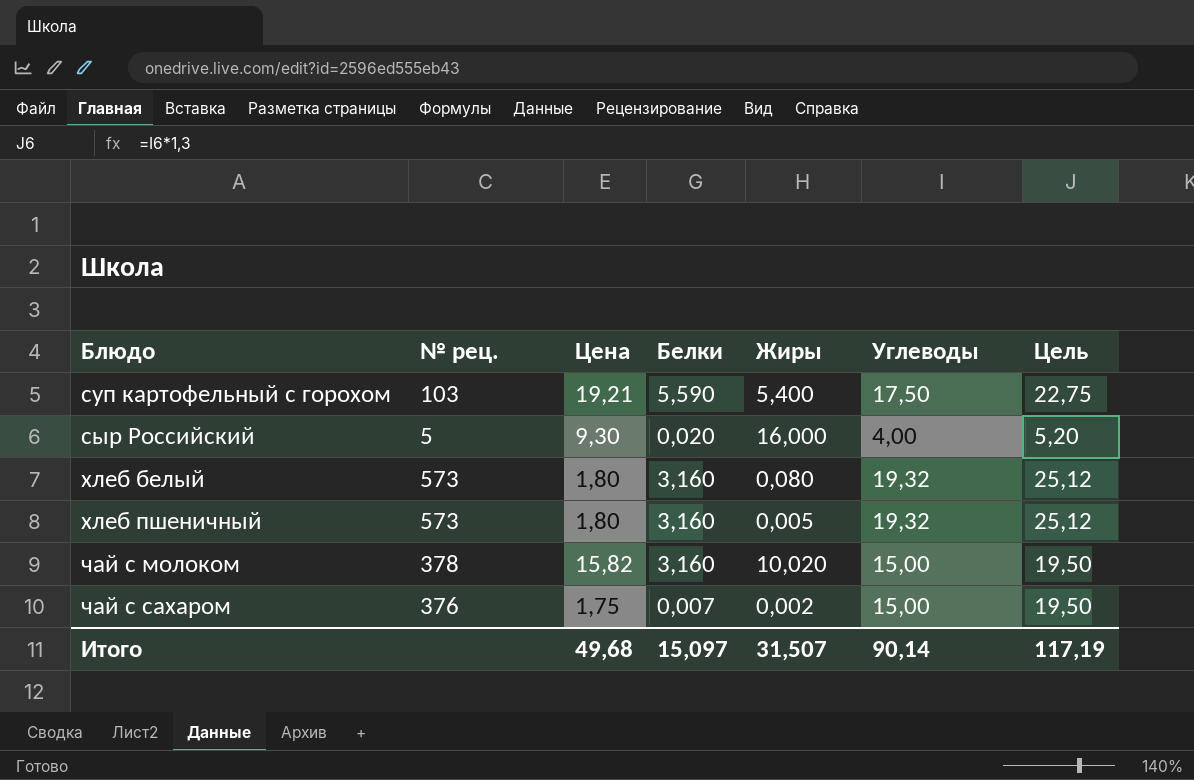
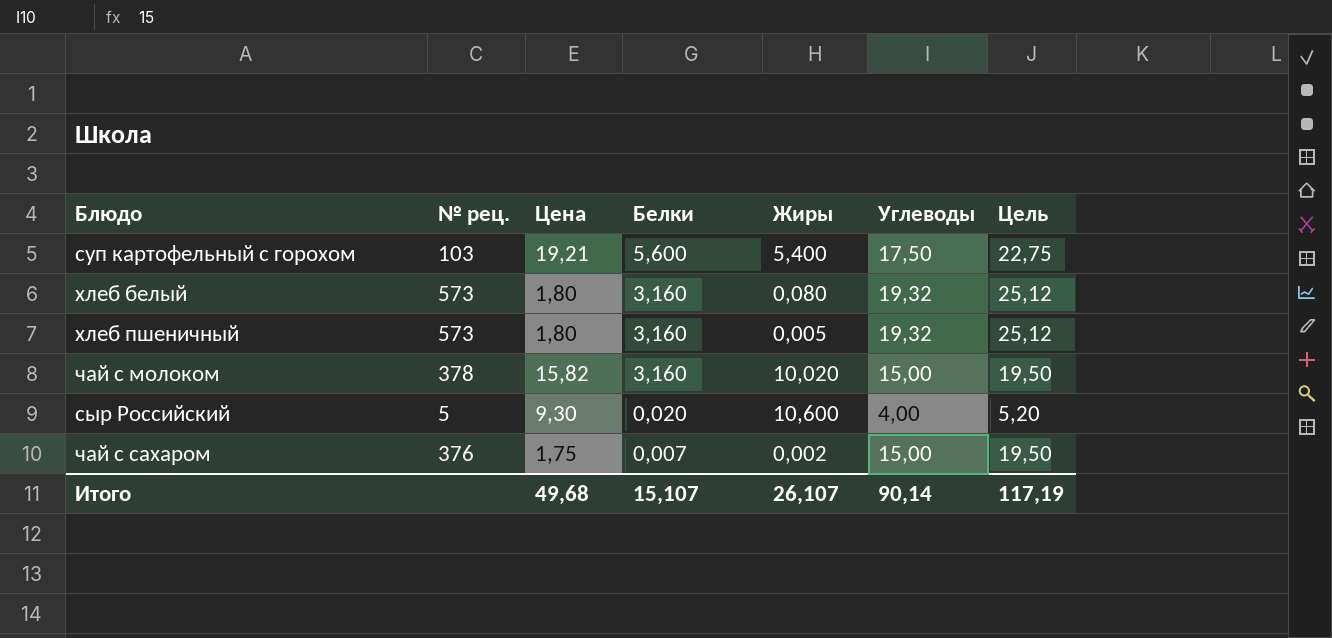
row order: Блюдо ascending -> Белки descending
суп картофельный с горохом | Белки: 5,590 -> 5,600
сыр Российский | Жиры: 16,000 -> 10,600
Итого | Белки: 15,097 -> 15,107
Итого | Жиры: 31,507 -> 26,107

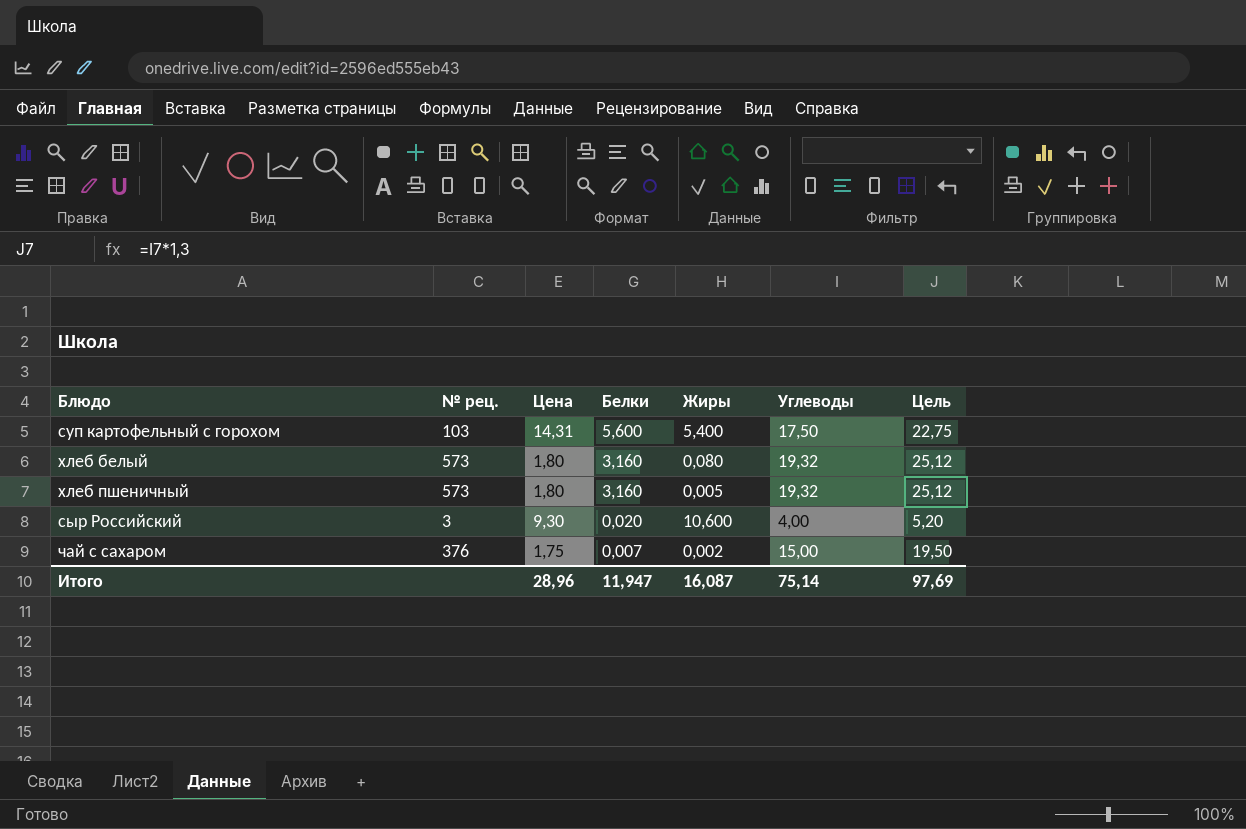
row чай с молоком: 378 | 15,82 | 3,160 | 10,020 | 15,00 | 19,50 -> none
суп картофельный с горохом | Цена: 19,21 -> 14,31
сыр Российский | № рец.: 5 -> 3
Итого | Цена: 49,68 -> 28,96
Итого | Белки: 15,107 -> 11,947
Итого | Жиры: 26,107 -> 16,087
Итого | Углеводы: 90,14 -> 75,14
Итого | Цель: 117,19 -> 97,69

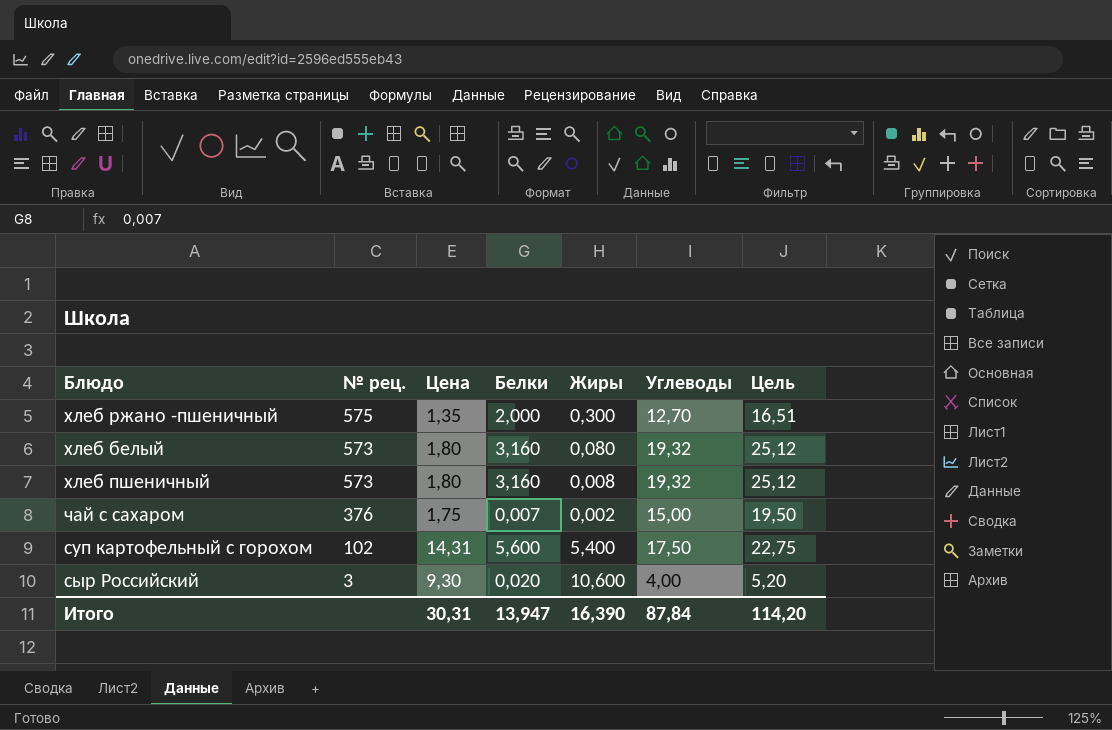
row order: Белки descending -> № рец. descending
row хлеб ржано -пшеничный: none -> 575 | 1,35 | 2,000 | 0,300 | 12,70 | 16,51
хлеб пшеничный | Жиры: 0,005 -> 0,008
суп картофельный с горохом | № рец.: 103 -> 102
Итого | Цена: 28,96 -> 30,31
Итого | Белки: 11,947 -> 13,947
Итого | Жиры: 16,087 -> 16,390
Итого | Углеводы: 75,14 -> 87,84
Итого | Цель: 97,69 -> 114,20

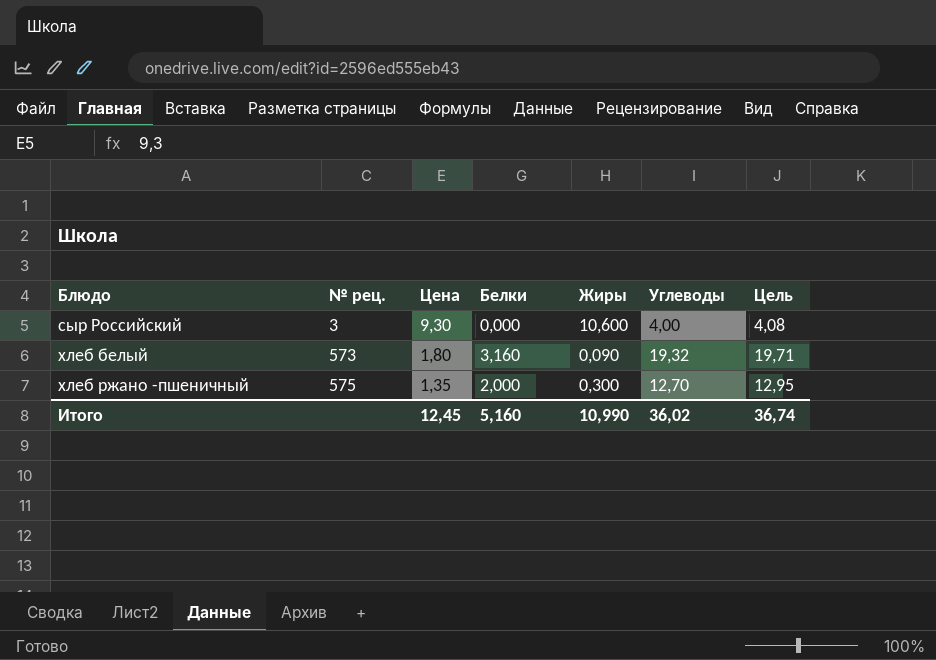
row order: № рец. descending -> Блюдо ascending
column Цель | formula: [Углеводы] * 1,3 -> [Углеводы] * 1,02
row хлеб пшеничный: 573 | 1,80 | 3,160 | 0,008 | 19,32 | 25,12 -> none
row чай с сахаром: 376 | 1,75 | 0,007 | 0,002 | 15,00 | 19,50 -> none
row суп картофельный с горохом: 102 | 14,31 | 5,600 | 5,400 | 17,50 | 22,75 -> none
сыр Российский | Белки: 0,020 -> 0,000
хлеб белый | Жиры: 0,080 -> 0,090
Итого | Цена: 30,31 -> 12,45
Итого | Белки: 13,947 -> 5,160
Итого | Жиры: 16,390 -> 10,990
Итого | Углеводы: 87,84 -> 36,02
Итого | Цель: 114,20 -> 36,74

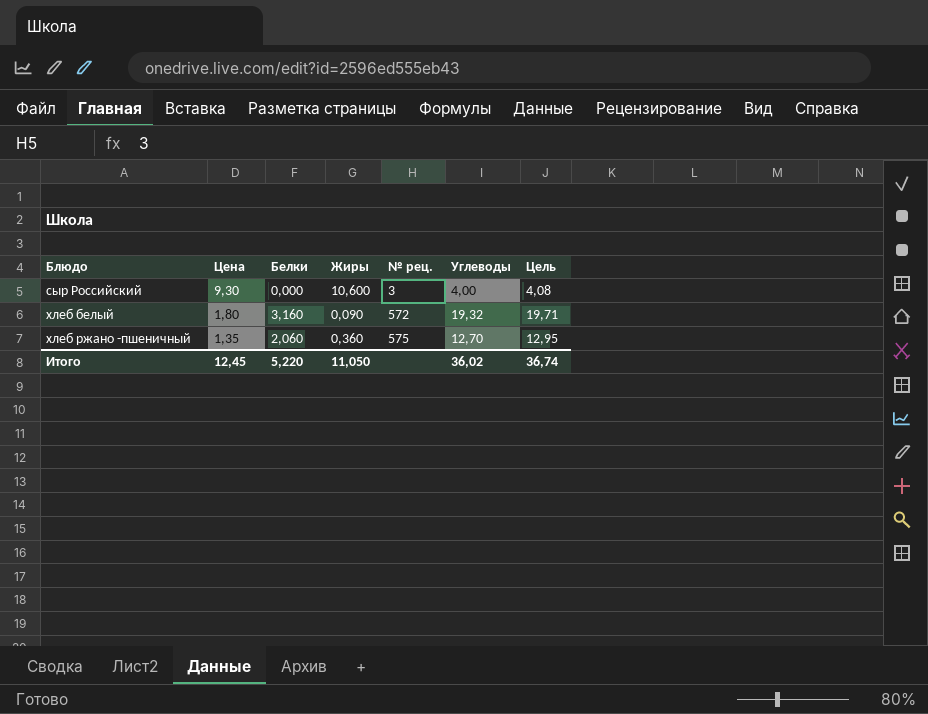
column № рец. | position: 2 -> 5
хлеб белый | № рец.: 573 -> 572
хлеб ржано -пшеничный | Белки: 2,000 -> 2,060
хлеб ржано -пшеничный | Жиры: 0,300 -> 0,360
Итого | Белки: 5,160 -> 5,220
Итого | Жиры: 10,990 -> 11,050

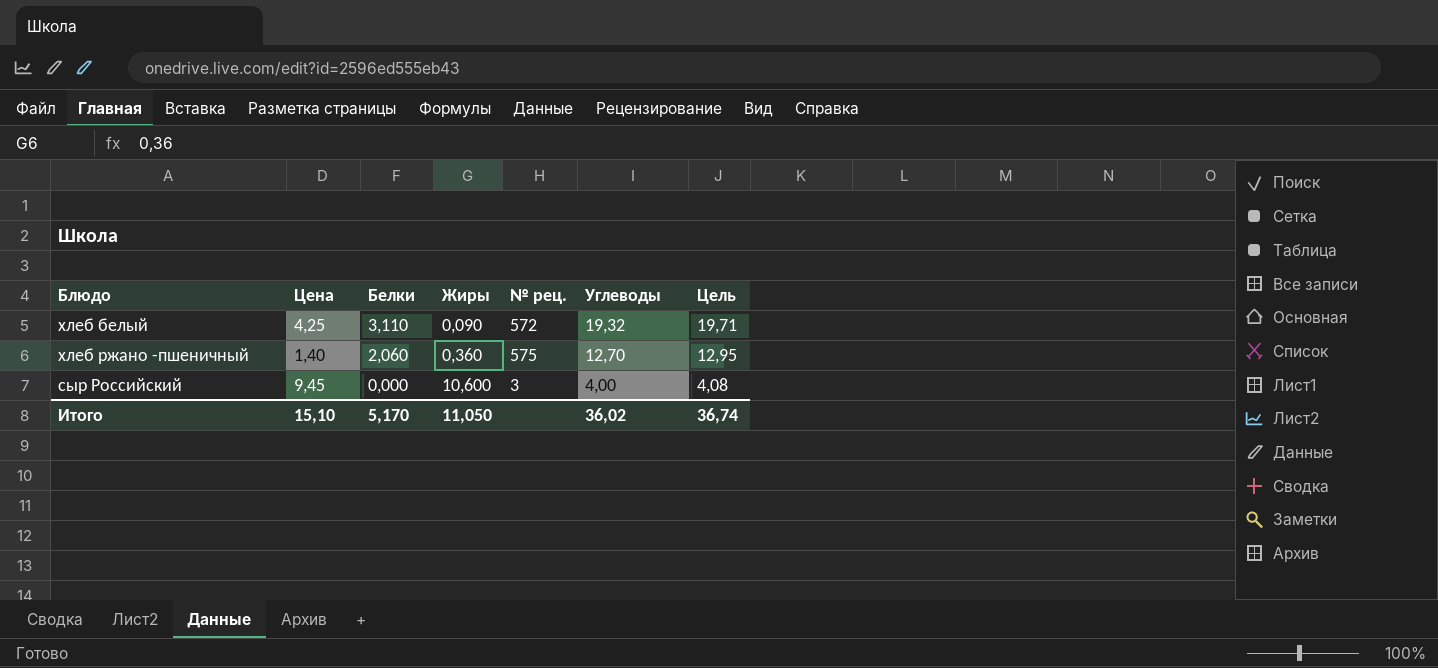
row order: Блюдо ascending -> Белки descending
хлеб белый | Цена: 1,80 -> 4,25
хлеб белый | Белки: 3,160 -> 3,110
хлеб ржано -пшеничный | Цена: 1,35 -> 1,40
сыр Российский | Цена: 9,30 -> 9,45
Итого | Цена: 12,45 -> 15,10
Итого | Белки: 5,220 -> 5,170

